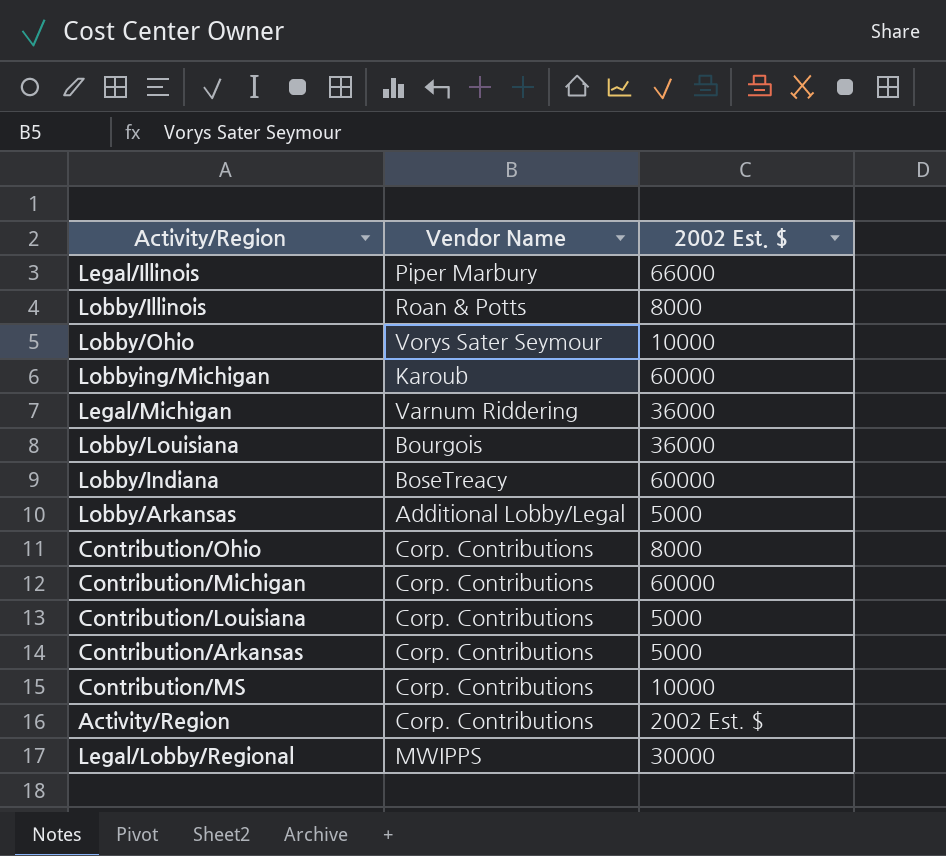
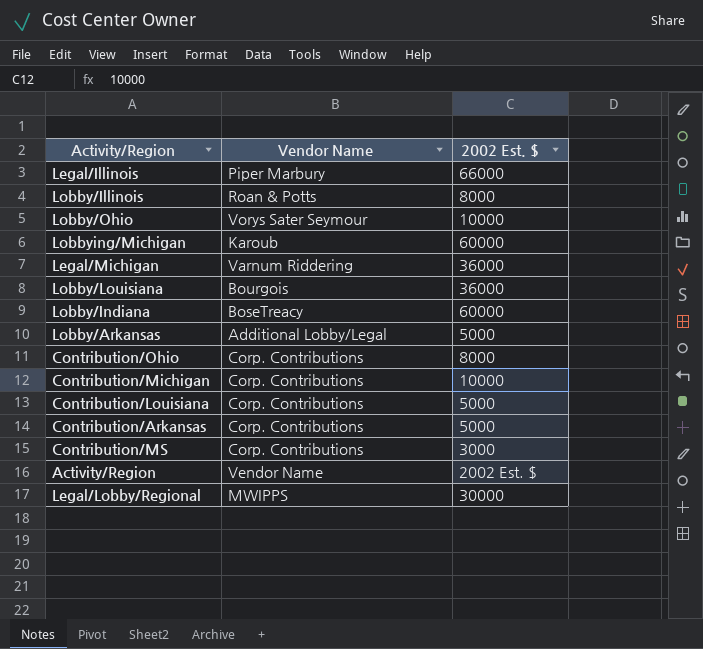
Contribution/Michigan | 2002 Est. $: 60000 -> 10000
Contribution/MS | 2002 Est. $: 10000 -> 3000
Activity/Region | Vendor Name: Corp. Contributions -> Vendor Name

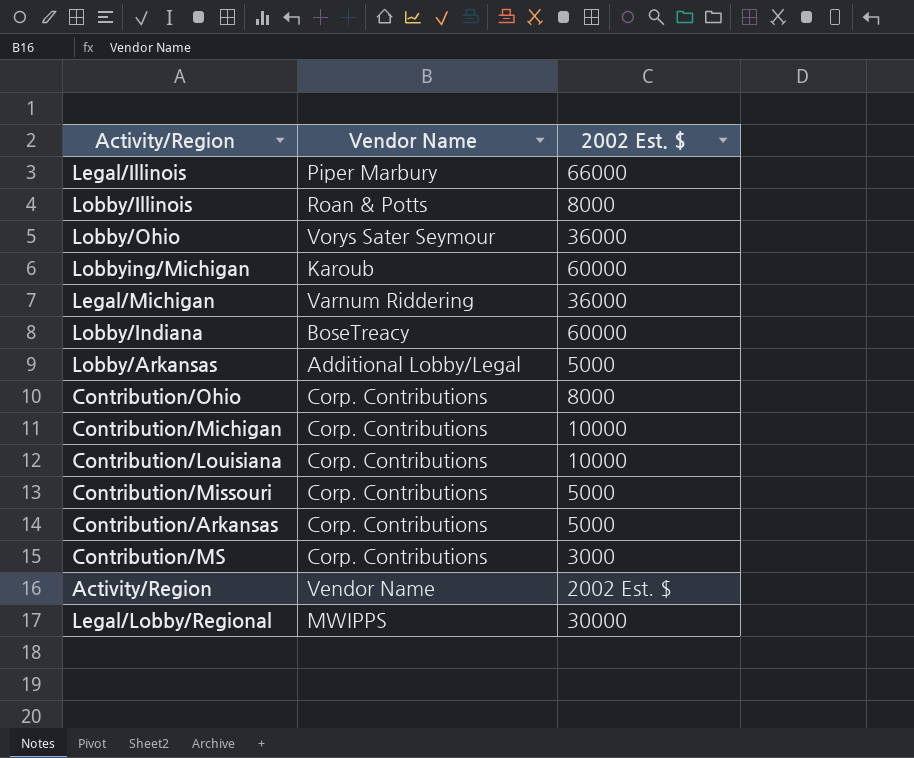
row Lobby/Louisiana: Bourgois | 36000 -> none
Lobby/Ohio | 2002 Est. $: 10000 -> 36000
Contribution/Louisiana | 2002 Est. $: 5000 -> 10000
row Contribution/Missouri: none -> Corp. Contributions | 5000

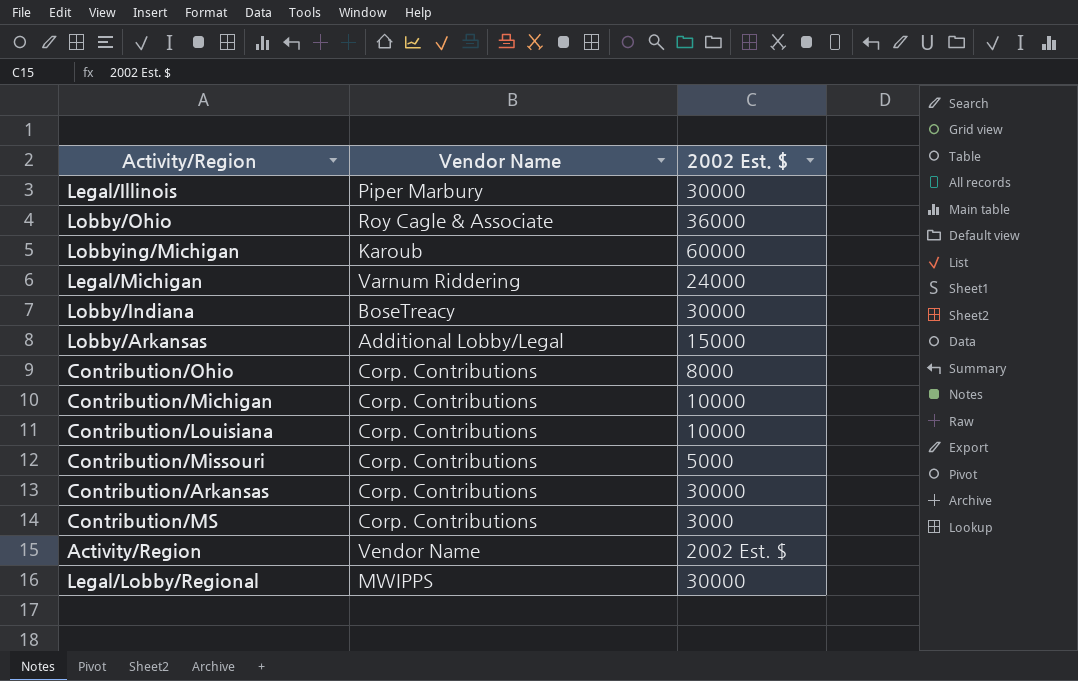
row Lobby/Illinois: Roan & Potts | 8000 -> none
Legal/Illinois | 2002 Est. $: 66000 -> 30000
Lobby/Ohio | Vendor Name: Vorys Sater Seymour -> Roy Cagle & Associate
Legal/Michigan | 2002 Est. $: 36000 -> 24000
Lobby/Indiana | 2002 Est. $: 60000 -> 30000
Lobby/Arkansas | 2002 Est. $: 5000 -> 15000
Contribution/Arkansas | 2002 Est. $: 5000 -> 30000

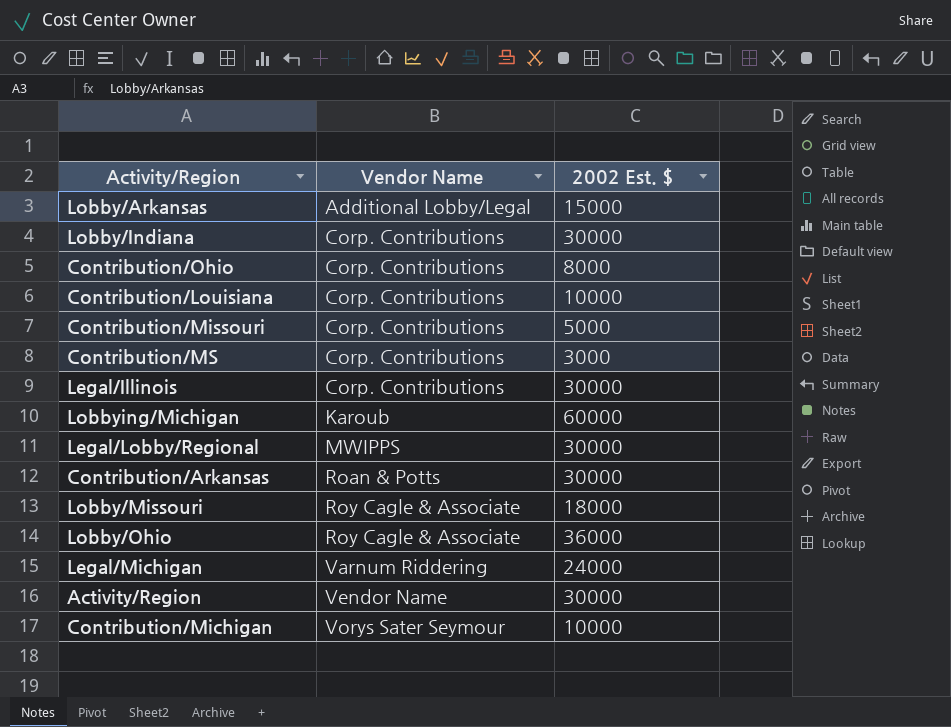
row order: none -> Vendor Name ascending
Lobby/Indiana | Vendor Name: BoseTreacy -> Corp. Contributions
Legal/Illinois | Vendor Name: Piper Marbury -> Corp. Contributions
Contribution/Arkansas | Vendor Name: Corp. Contributions -> Roan & Potts
row Lobby/Missouri: none -> Roy Cagle & Associate | 18000
Activity/Region | 2002 Est. $: 2002 Est. $ -> 30000
Contribution/Michigan | Vendor Name: Corp. Contributions -> Vorys Sater Seymour

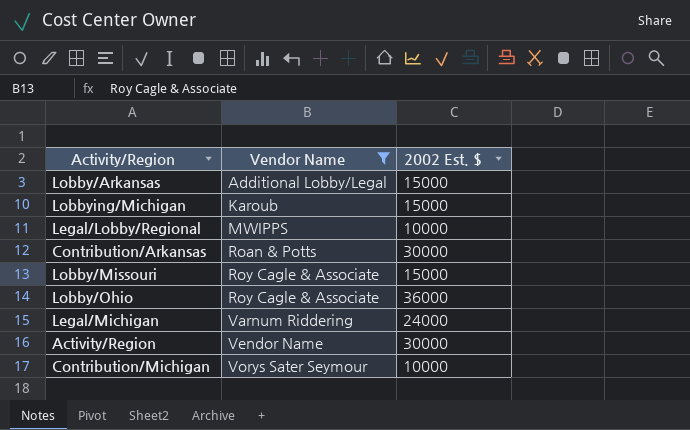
filter: none -> Vendor Name != Corp. Contributions
Lobbying/Michigan | 2002 Est. $: 60000 -> 15000
Legal/Lobby/Regional | 2002 Est. $: 30000 -> 10000
Lobby/Missouri | 2002 Est. $: 18000 -> 15000

